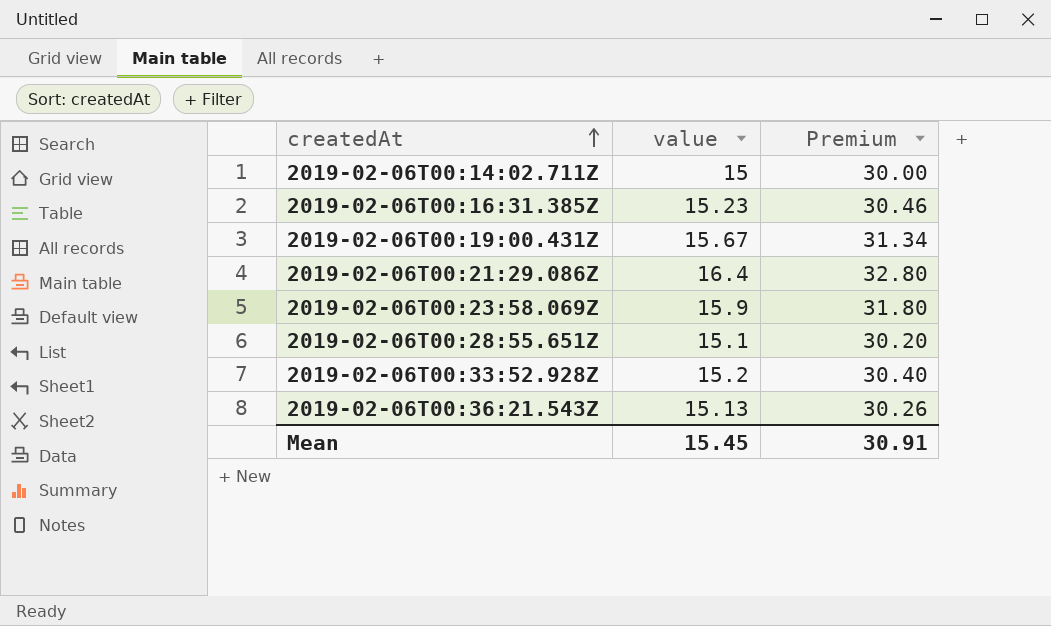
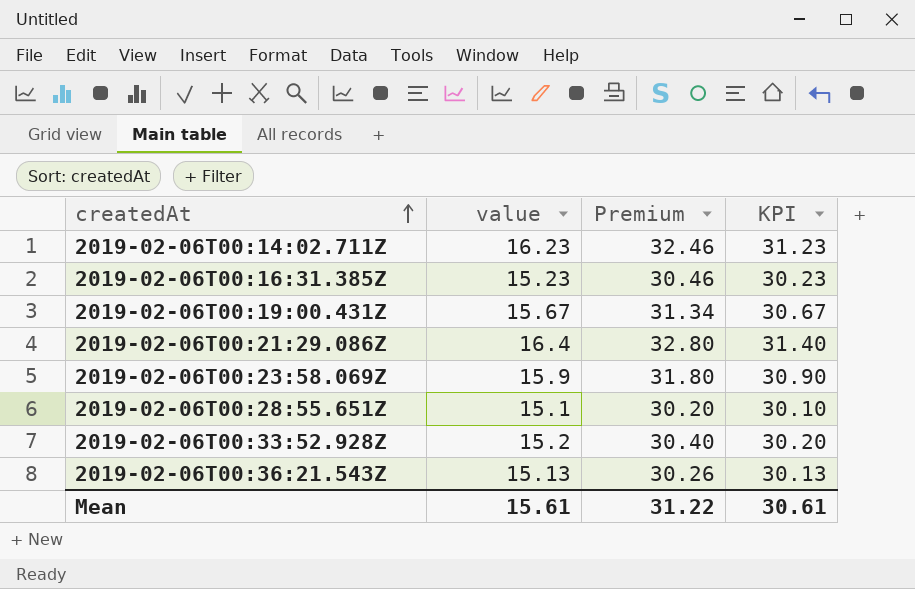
column KPI | formula: none -> [value] + 15
2019-02-06T00:14:02.711Z | value: 15 -> 16.23
2019-02-06T00:14:02.711Z | Premium: 30.00 -> 32.46
Mean | value: 15.45 -> 15.61
Mean | Premium: 30.91 -> 31.22

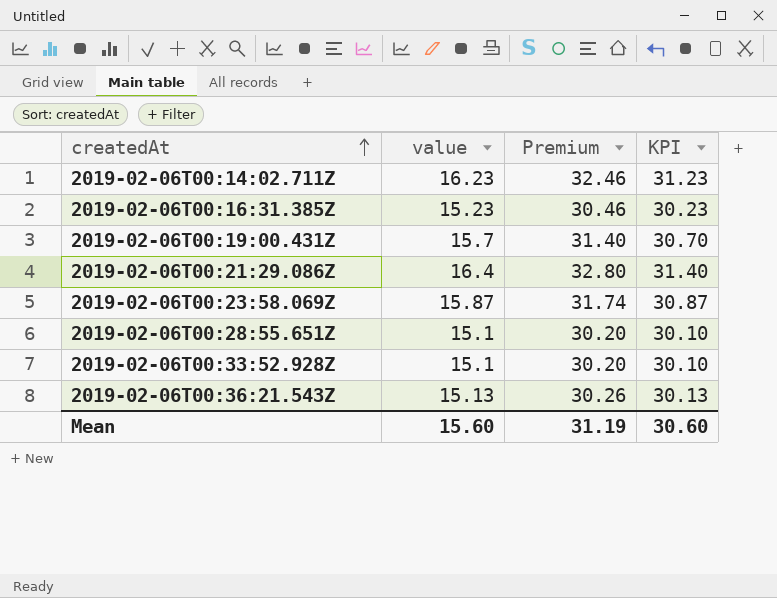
2019-02-06T00:19:00.431Z | value: 15.67 -> 15.7
2019-02-06T00:19:00.431Z | Premium: 31.34 -> 31.40
2019-02-06T00:19:00.431Z | KPI: 30.67 -> 30.70
2019-02-06T00:23:58.069Z | value: 15.9 -> 15.87
2019-02-06T00:23:58.069Z | Premium: 31.80 -> 31.74
2019-02-06T00:23:58.069Z | KPI: 30.90 -> 30.87
2019-02-06T00:33:52.928Z | value: 15.2 -> 15.1
2019-02-06T00:33:52.928Z | Premium: 30.40 -> 30.20
2019-02-06T00:33:52.928Z | KPI: 30.20 -> 30.10
Mean | value: 15.61 -> 15.60
Mean | Premium: 31.22 -> 31.19
Mean | KPI: 30.61 -> 30.60

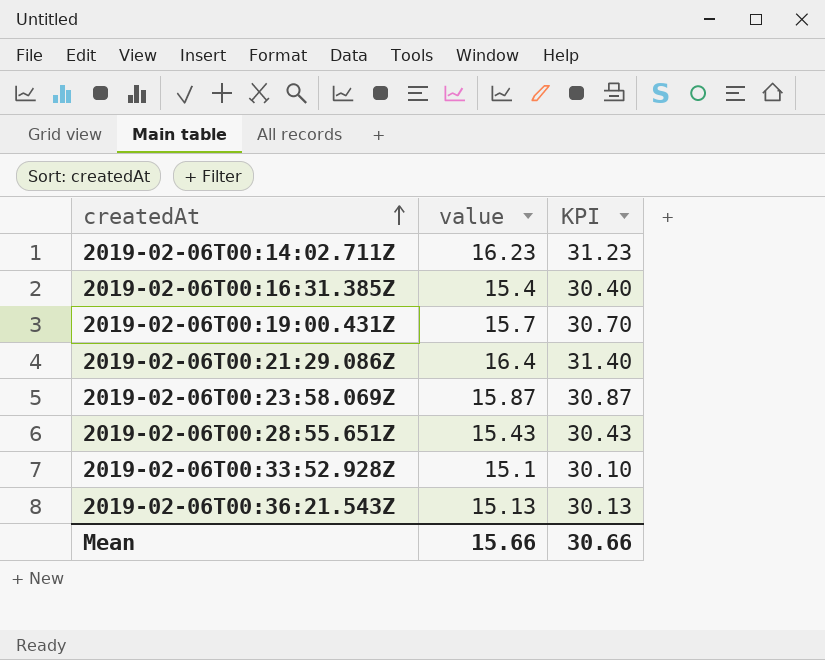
column Premium | formula: [value] * 2 -> none
2019-02-06T00:16:31.385Z | value: 15.23 -> 15.4
2019-02-06T00:16:31.385Z | KPI: 30.23 -> 30.40
2019-02-06T00:28:55.651Z | value: 15.1 -> 15.43
2019-02-06T00:28:55.651Z | KPI: 30.10 -> 30.43
Mean | value: 15.60 -> 15.66
Mean | KPI: 30.60 -> 30.66

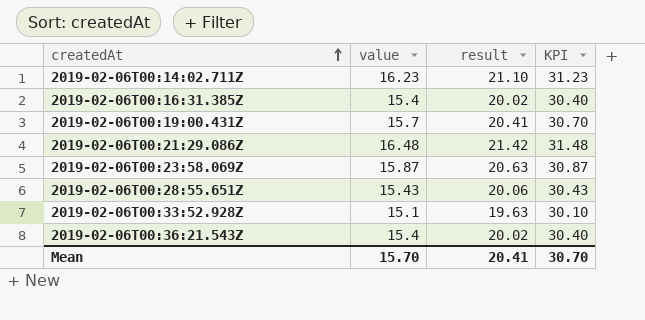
column result | formula: none -> [value] * 1.3
2019-02-06T00:21:29.086Z | value: 16.4 -> 16.48
2019-02-06T00:21:29.086Z | KPI: 31.40 -> 31.48
2019-02-06T00:36:21.543Z | value: 15.13 -> 15.4
2019-02-06T00:36:21.543Z | KPI: 30.13 -> 30.40
Mean | value: 15.66 -> 15.70
Mean | KPI: 30.66 -> 30.70

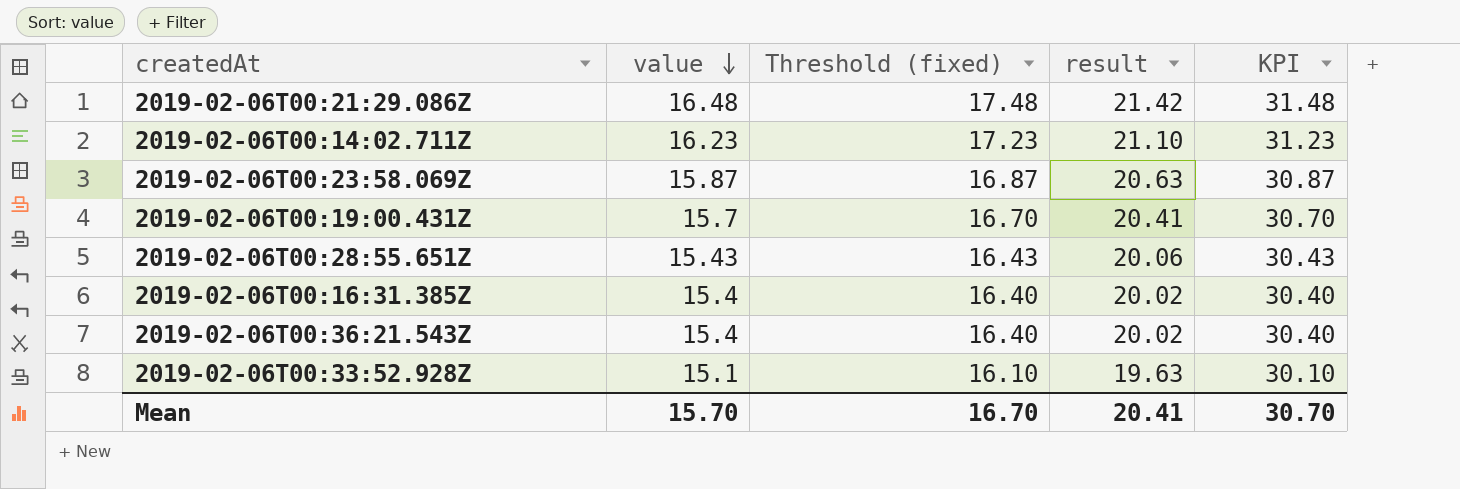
row order: createdAt ascending -> value descending
column Threshold (fixed) | formula: none -> [value] + 1

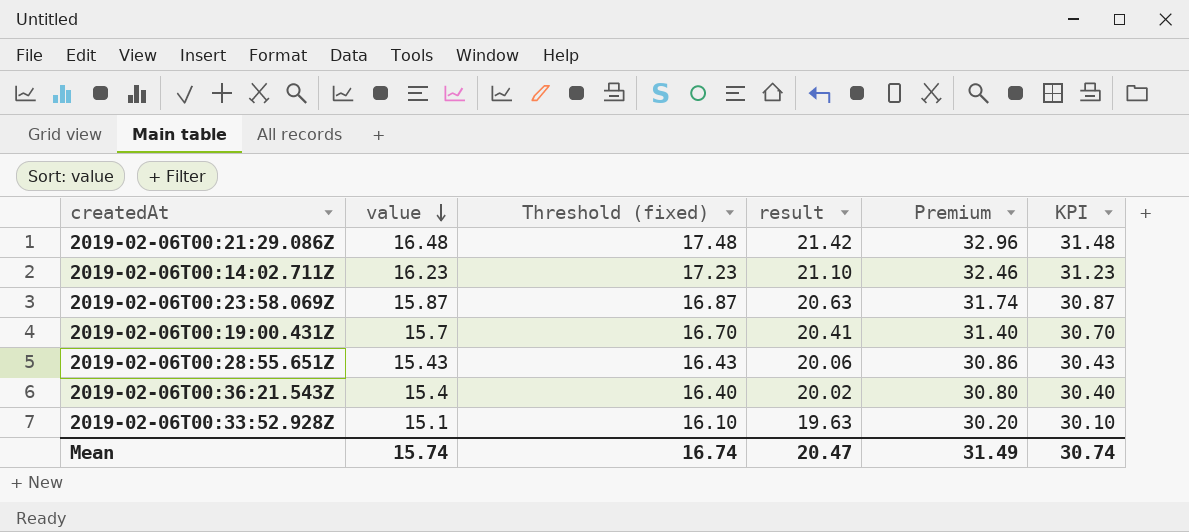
column Premium | formula: none -> [value] * 2
row 2019-02-06T00:16:31.385Z: 15.4 | 16.40 | 20.02 | 30.40 -> none
Mean | value: 15.70 -> 15.74
Mean | Threshold (fixed): 16.70 -> 16.74
Mean | result: 20.41 -> 20.47
Mean | KPI: 30.70 -> 30.74

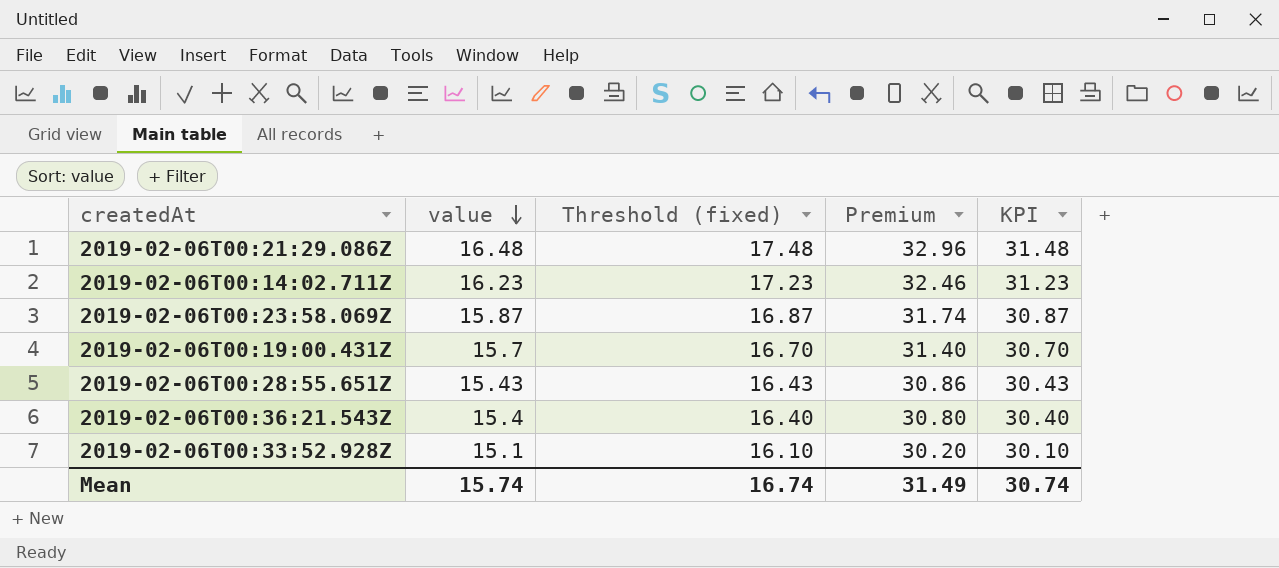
column result | formula: [value] * 1.3 -> none

